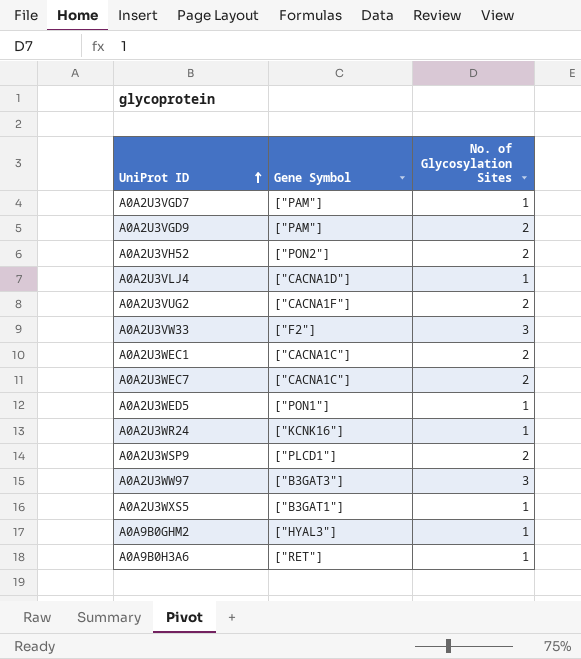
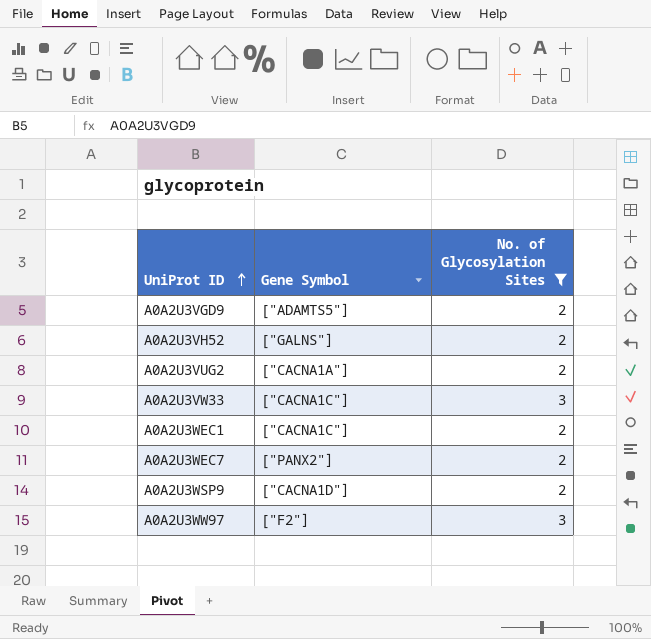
filter: none -> No. of Glycosylation Sites != 1
A0A2U3VGD9 | Gene Symbol: ["PAM"] -> ["ADAMTS5"]
A0A2U3VH52 | Gene Symbol: ["PON2"] -> ["GALNS"]
A0A2U3VUG2 | Gene Symbol: ["CACNA1F"] -> ["CACNA1A"]
A0A2U3VW33 | Gene Symbol: ["F2"] -> ["CACNA1C"]
A0A2U3WEC7 | Gene Symbol: ["CACNA1C"] -> ["PANX2"]
A0A2U3WSP9 | Gene Symbol: ["PLCD1"] -> ["CACNA1D"]
A0A2U3WW97 | Gene Symbol: ["B3GAT3"] -> ["F2"]

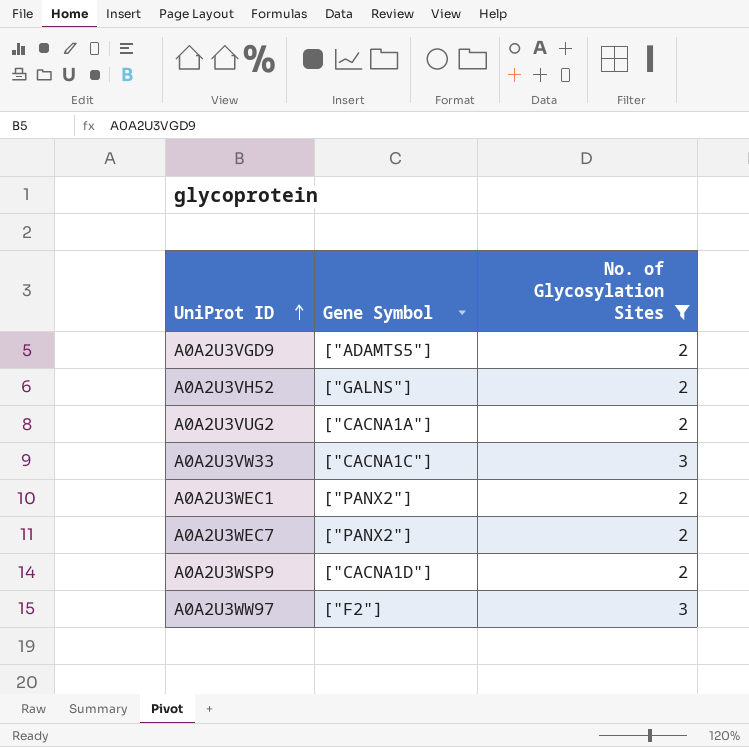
A0A2U3WEC1 | Gene Symbol: ["CACNA1C"] -> ["PANX2"]

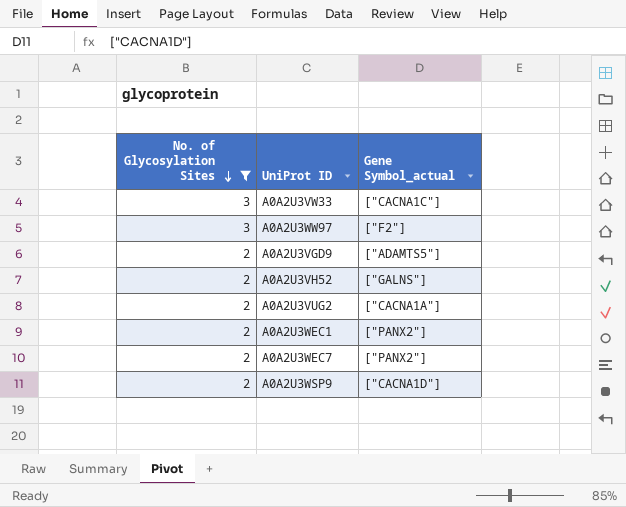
row order: UniProt ID ascending -> No. of Glycosylation Sites descending
column No. of Glycosylation Sites | position: 3 -> 1
column name: Gene Symbol -> Gene Symbol_actual

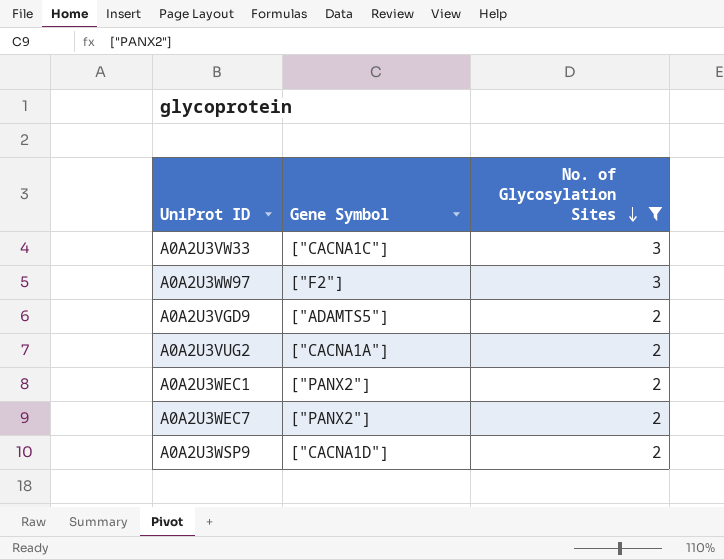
column name: Gene Symbol_actual -> Gene Symbol
column No. of Glycosylation Sites | position: 1 -> 3
row A0A2U3VH52: 2 | ["GALNS"] -> none

